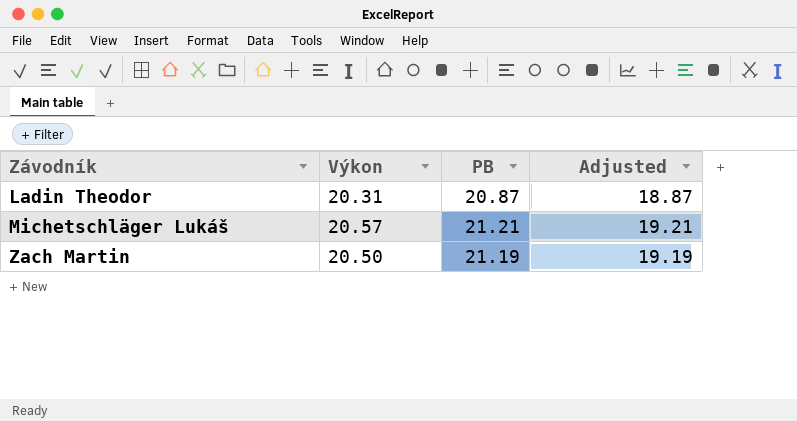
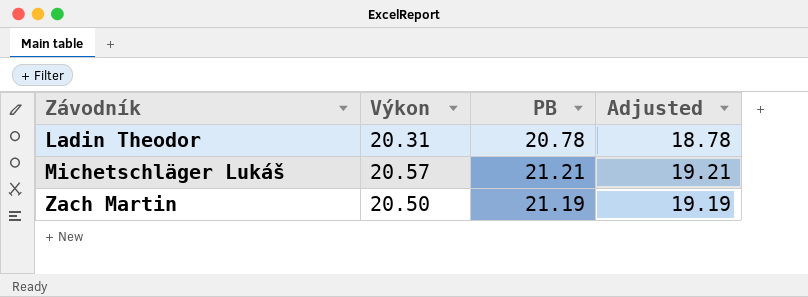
Ladin Theodor | PB: 20.87 -> 20.78
Ladin Theodor | Adjusted: 18.87 -> 18.78

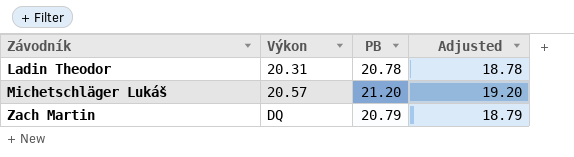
Michetschläger Lukáš | PB: 21.21 -> 21.20
Michetschläger Lukáš | Adjusted: 19.21 -> 19.20
Zach Martin | Výkon: 20.50 -> DQ
Zach Martin | PB: 21.19 -> 20.79
Zach Martin | Adjusted: 19.19 -> 18.79

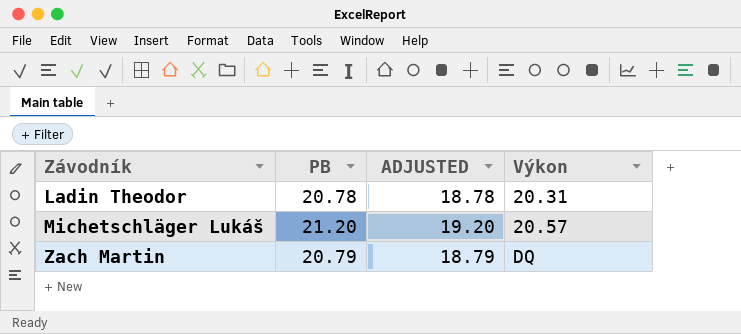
column name: Adjusted -> ADJUSTED
column Výkon | position: 2 -> 4

